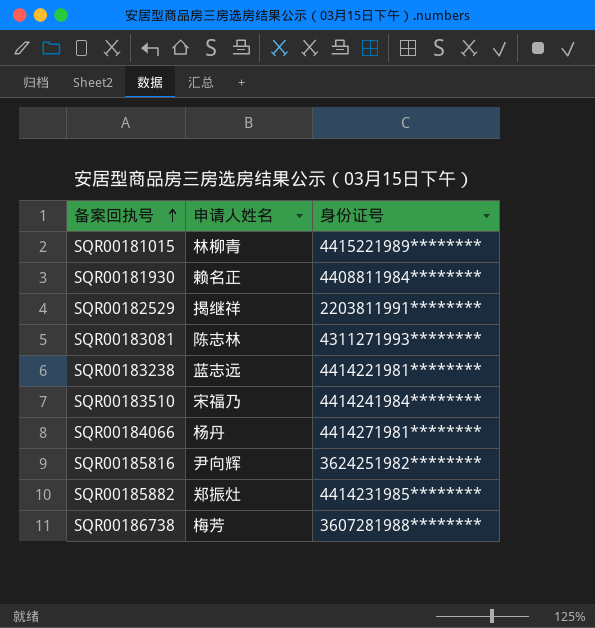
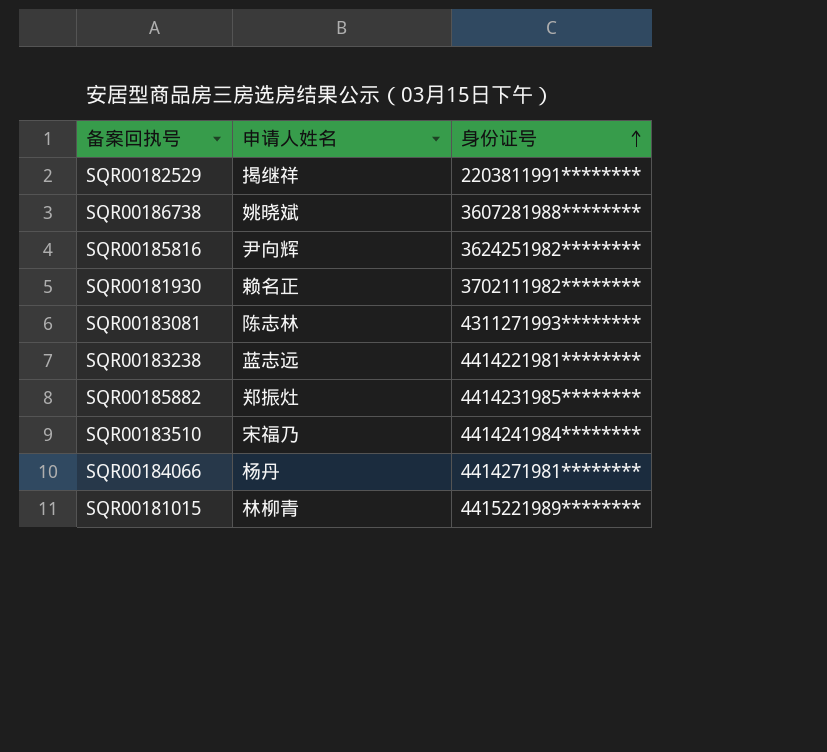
row order: 备案回执号 ascending -> 身份证号 ascending
SQR00186738 | 申请人姓名: 梅芳 -> 姚晓斌
SQR00181930 | 身份证号: 4408811984******** -> 3702111982********

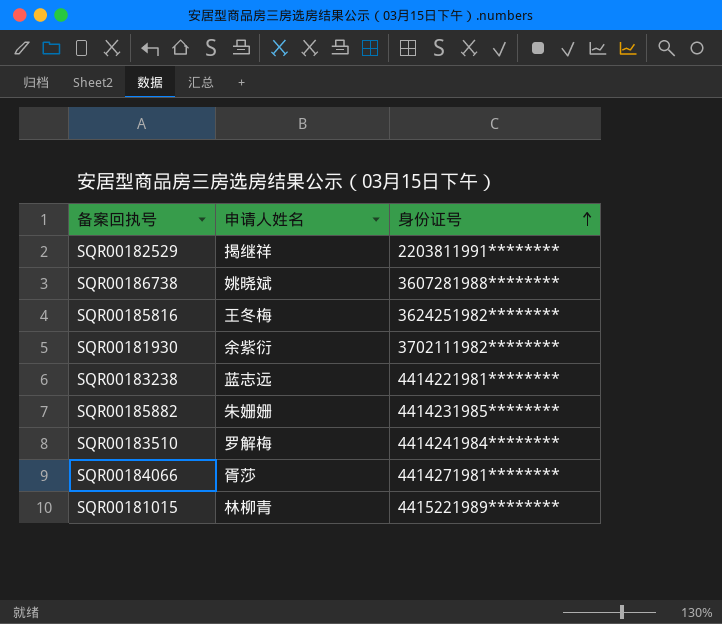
row SQR00183081: 陈志林 | 4311271993******** -> none
SQR00185816 | 申请人姓名: 尹向辉 -> 王冬梅
SQR00181930 | 申请人姓名: 赖名正 -> 余紫衍
SQR00185882 | 申请人姓名: 郑振灶 -> 朱姗姗
SQR00183510 | 申请人姓名: 宋福乃 -> 罗解梅
SQR00184066 | 申请人姓名: 杨丹 -> 胥莎

